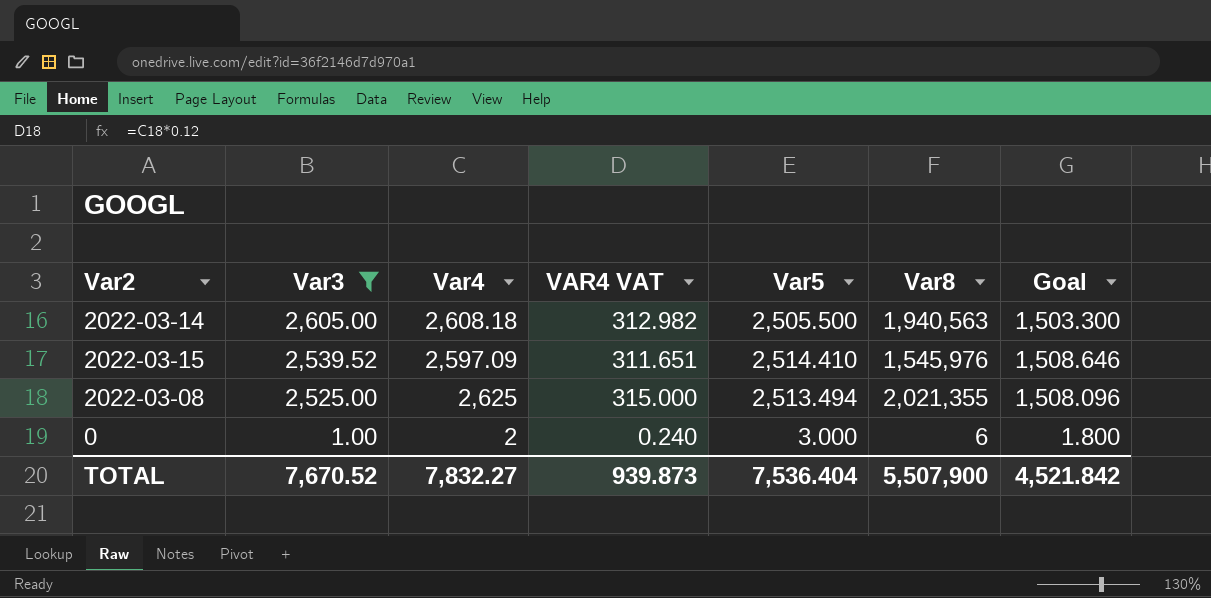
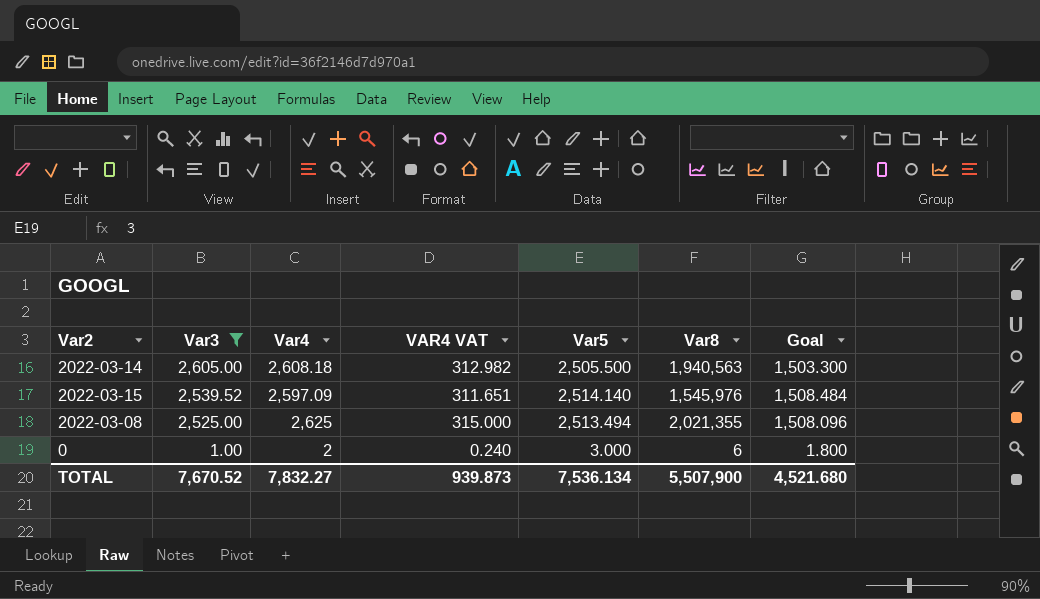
2022-03-15 | Var5: 2,514.410 -> 2,514.140
2022-03-15 | Goal: 1,508.646 -> 1,508.484
TOTAL | Var5: 7,536.404 -> 7,536.134
TOTAL | Goal: 4,521.842 -> 4,521.680

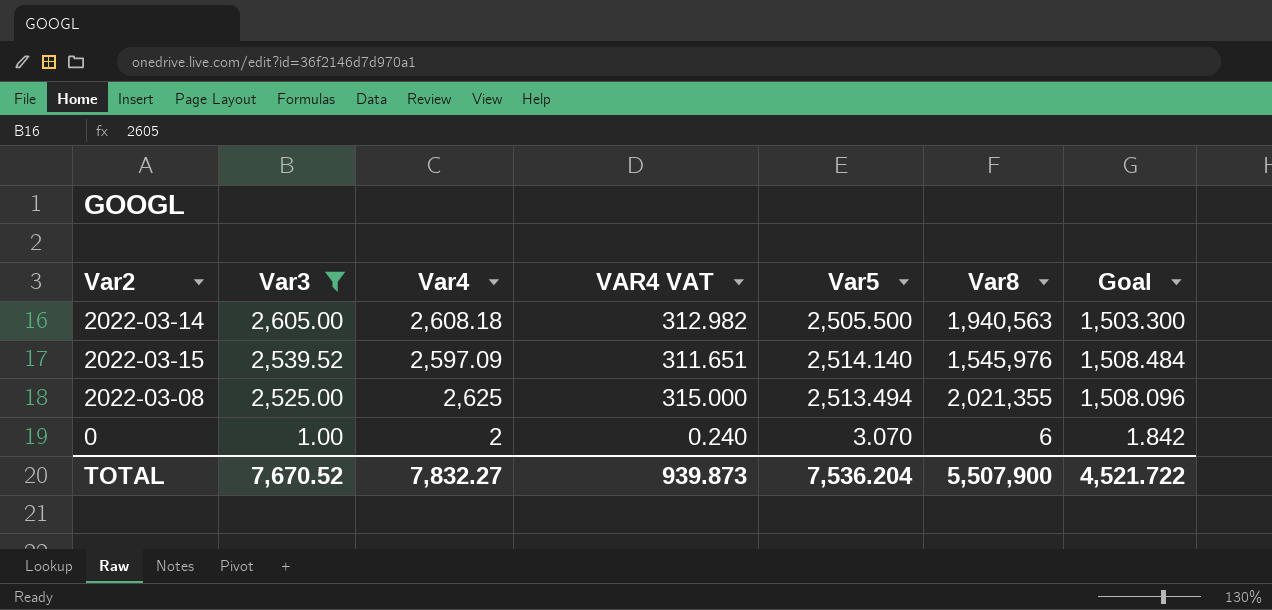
0 | Var5: 3.000 -> 3.070
0 | Goal: 1.800 -> 1.842
TOTAL | Var5: 7,536.134 -> 7,536.204
TOTAL | Goal: 4,521.680 -> 4,521.722

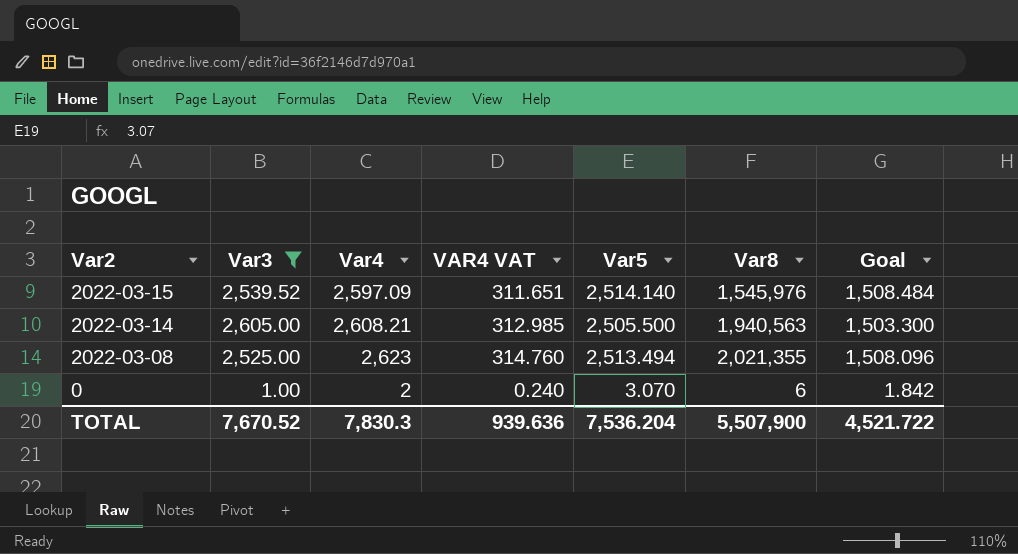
row order: Var3 descending -> Var2 descending
2022-03-14 | Var4: 2,608.18 -> 2,608.21
2022-03-14 | VAR4 VAT: 312.982 -> 312.985
2022-03-08 | Var4: 2,625 -> 2,623
2022-03-08 | VAR4 VAT: 315.000 -> 314.760
TOTAL | Var4: 7,832.27 -> 7,830.3
TOTAL | VAR4 VAT: 939.873 -> 939.636

